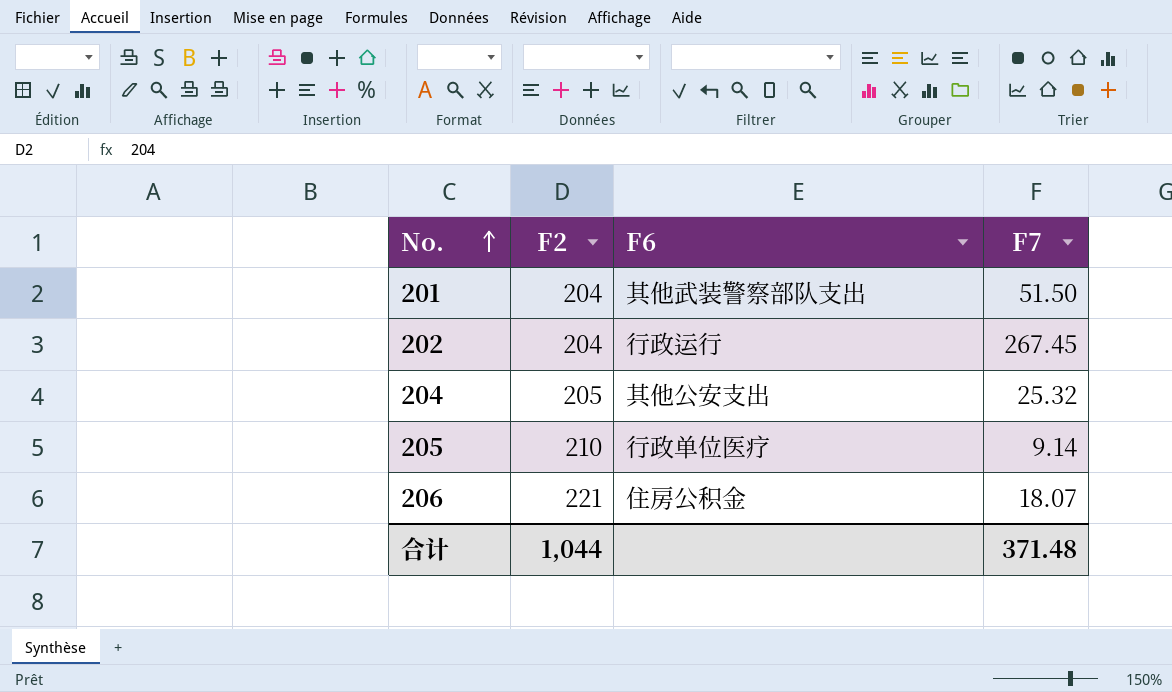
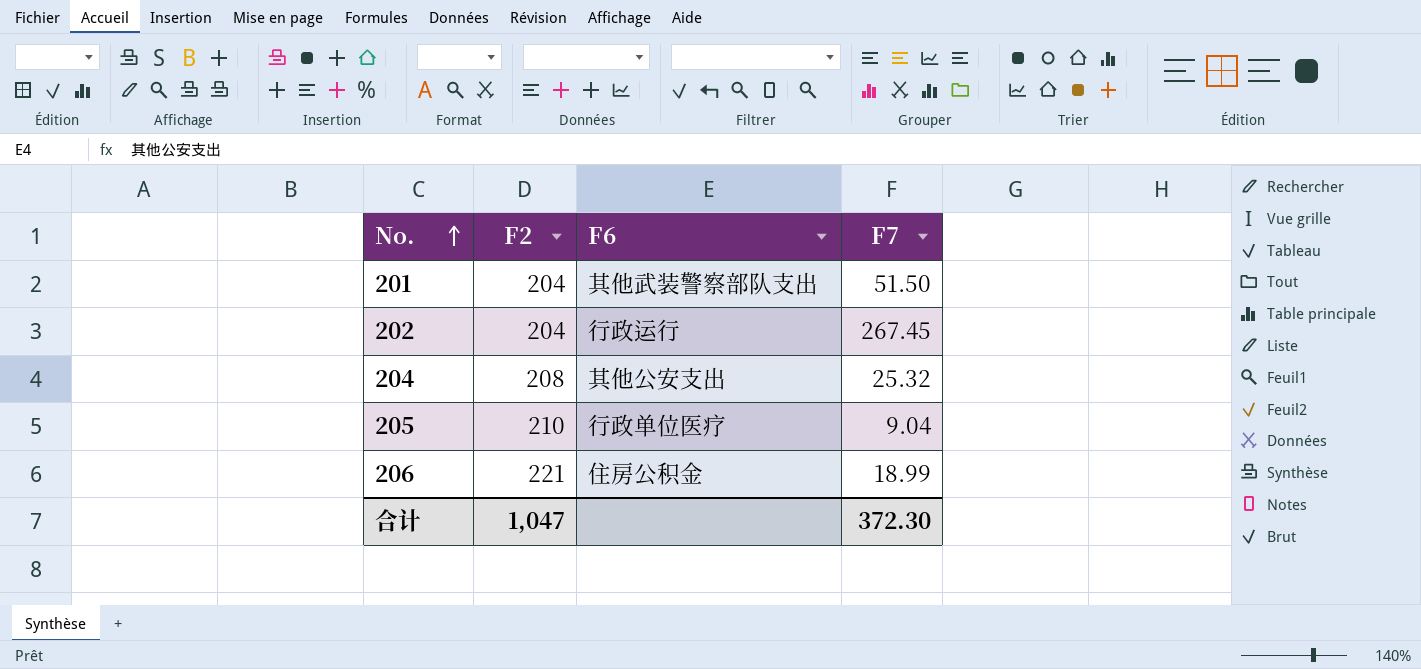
204 | F2: 205 -> 208
205 | F7: 9.14 -> 9.04
206 | F7: 18.07 -> 18.99
合计 | F2: 1,044 -> 1,047
合计 | F7: 371.48 -> 372.30

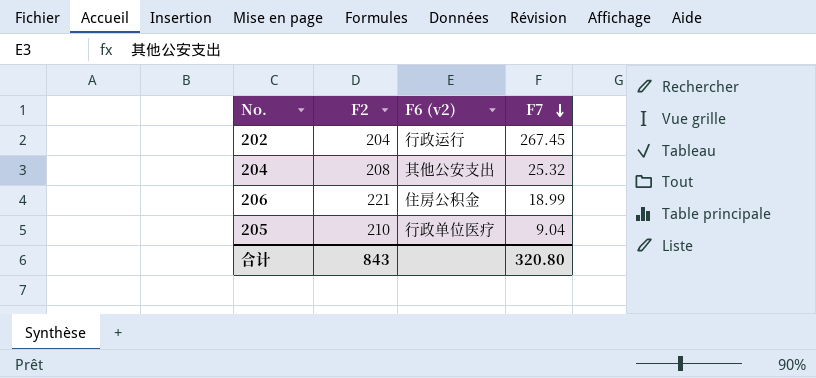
row order: No. ascending -> F7 descending
column name: F6 -> F6 (v2)
row 201: 204 | 其他武装警察部队支出 | 51.50 -> none
合计 | F2: 1,047 -> 843
合计 | F7: 372.30 -> 320.80

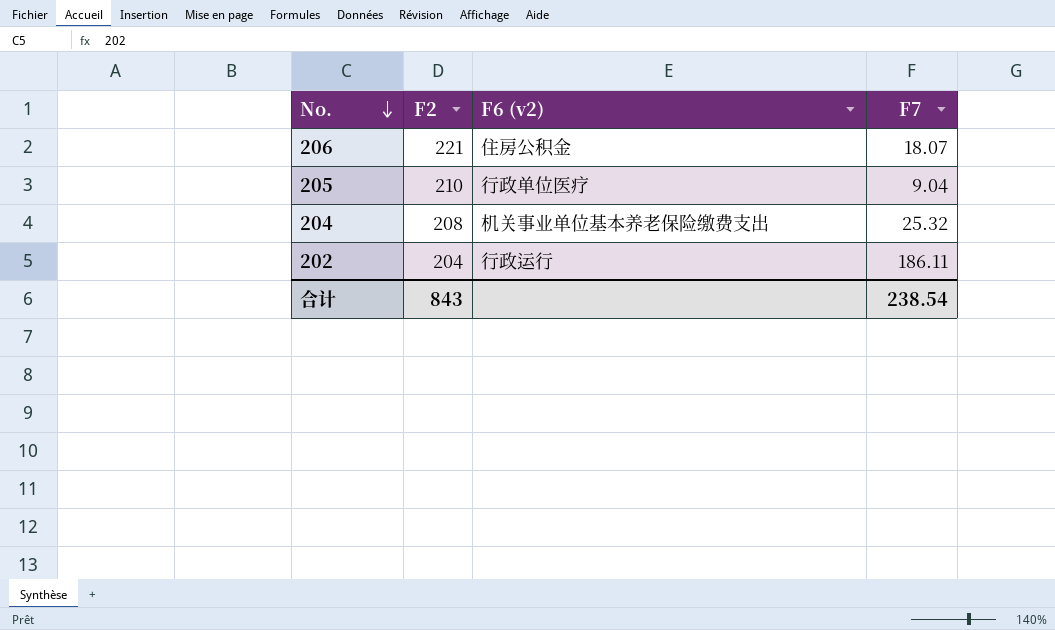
row order: F7 descending -> No. descending
206 | F7: 18.99 -> 18.07
204 | F6 (v2): 其他公安支出 -> 机关事业单位基本养老保险缴费支出
202 | F7: 267.45 -> 186.11
合计 | F7: 320.80 -> 238.54

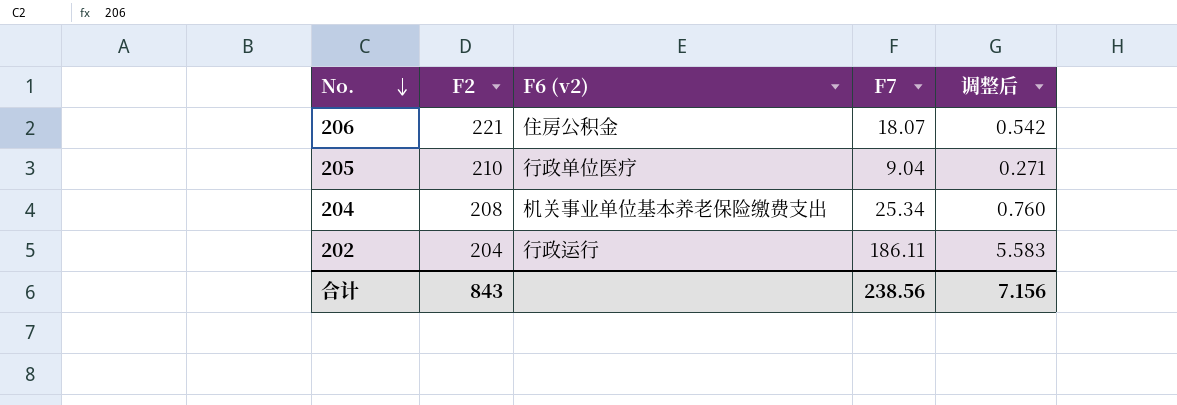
column 调整后 | formula: none -> [F7] * 0.03
204 | F7: 25.32 -> 25.34
合计 | F7: 238.54 -> 238.56

